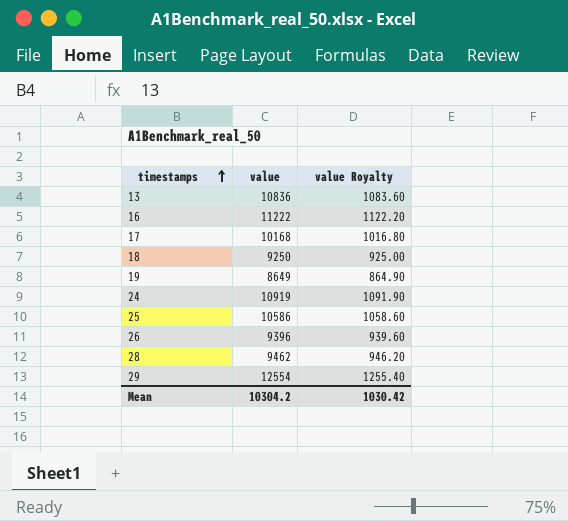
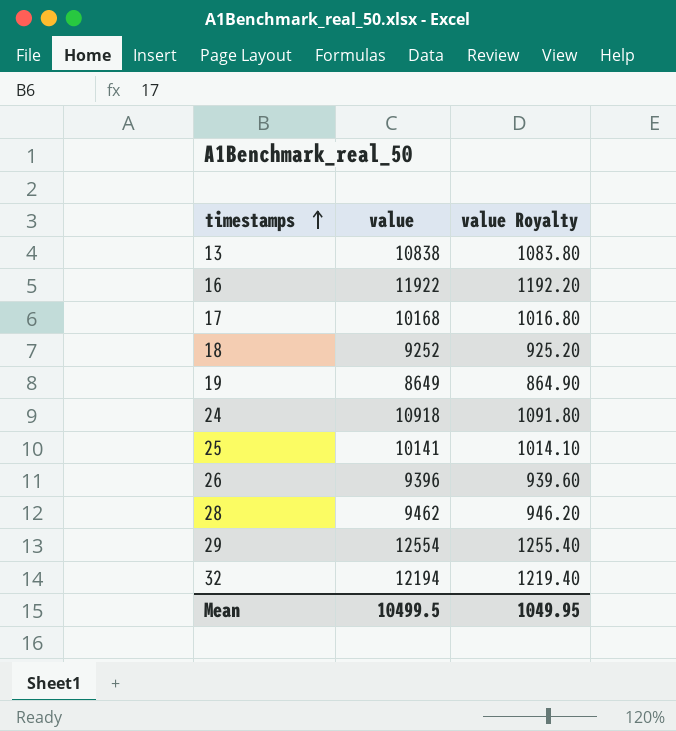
13 | value: 10836 -> 10838
13 | value Royalty: 1083.60 -> 1083.80
16 | value: 11222 -> 11922
16 | value Royalty: 1122.20 -> 1192.20
18 | value: 9250 -> 9252
18 | value Royalty: 925.00 -> 925.20
24 | value: 10919 -> 10918
24 | value Royalty: 1091.90 -> 1091.80
25 | value: 10586 -> 10141
25 | value Royalty: 1058.60 -> 1014.10
row 32: none -> 12194 | 1219.40
Mean | value: 10304.2 -> 10499.5
Mean | value Royalty: 1030.42 -> 1049.95

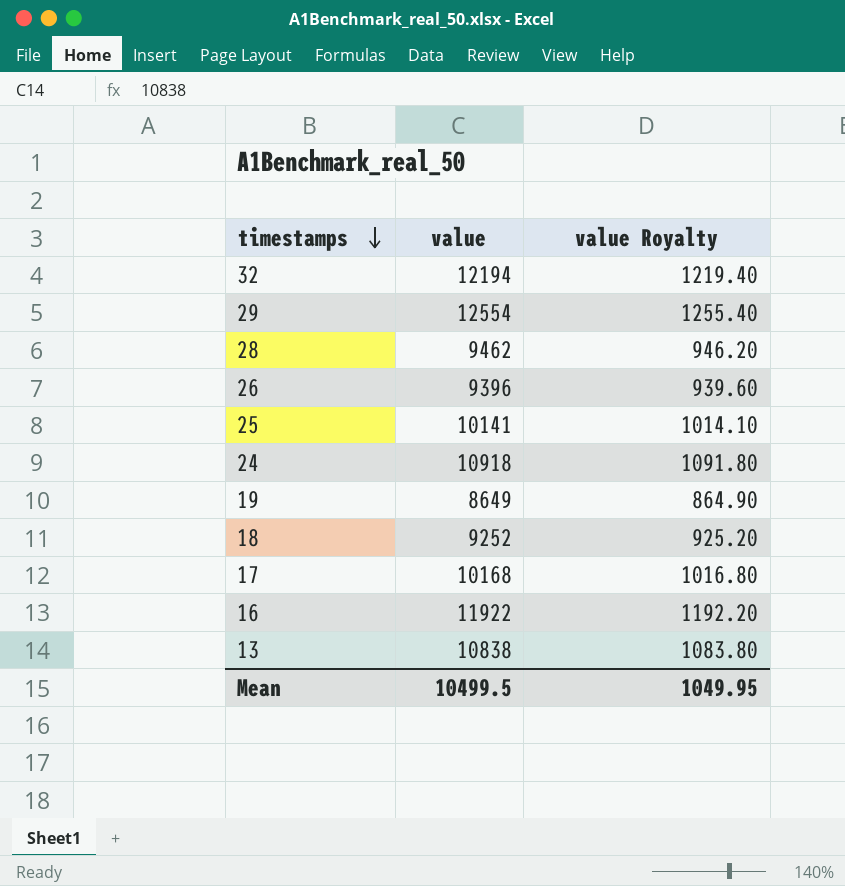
row order: timestamps ascending -> timestamps descending

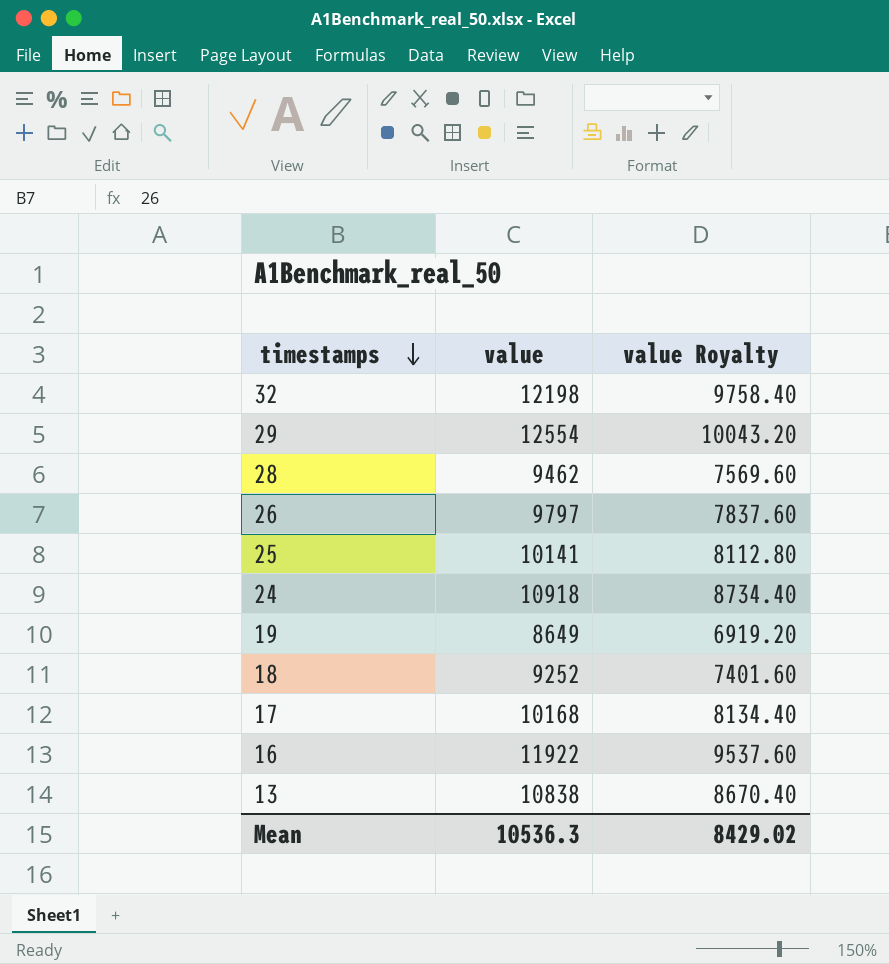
column value Royalty | formula: [value] * 0.1 -> [value] * 0.8
32 | value: 12194 -> 12198
26 | value: 9396 -> 9797
Mean | value: 10499.5 -> 10536.3
Mean | value Royalty: 1049.95 -> 8429.02

